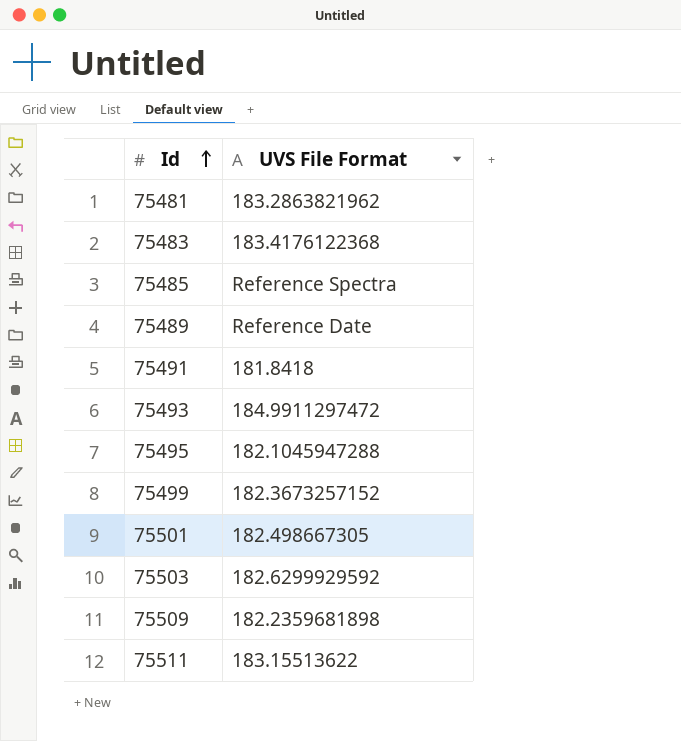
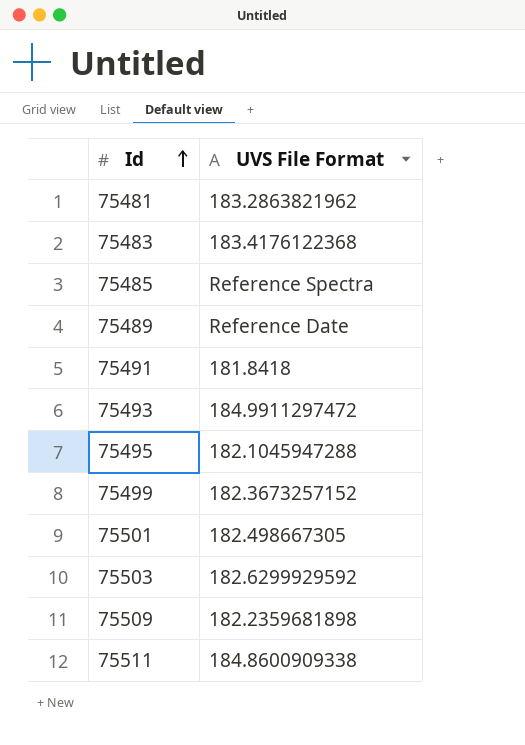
75511 | UVS File Format: 183.15513622 -> 184.8600909338

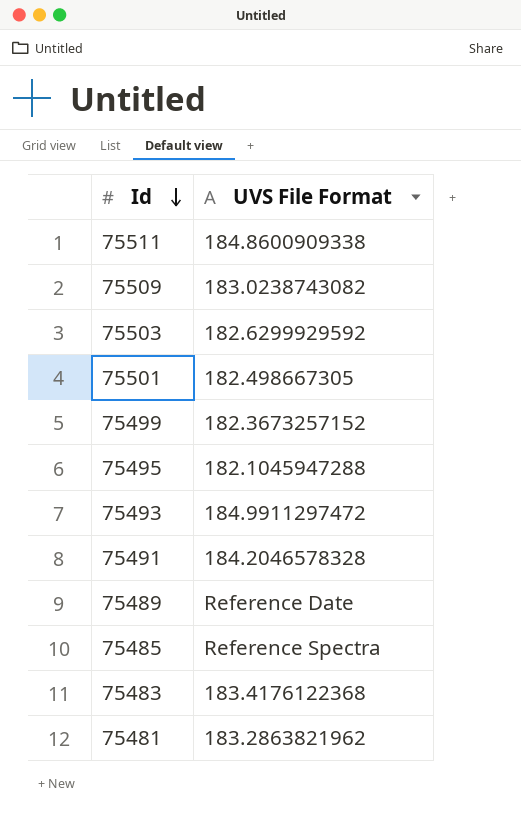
row order: Id ascending -> Id descending
75509 | UVS File Format: 182.2359681898 -> 183.0238743082
75491 | UVS File Format: 181.8418 -> 184.2046578328

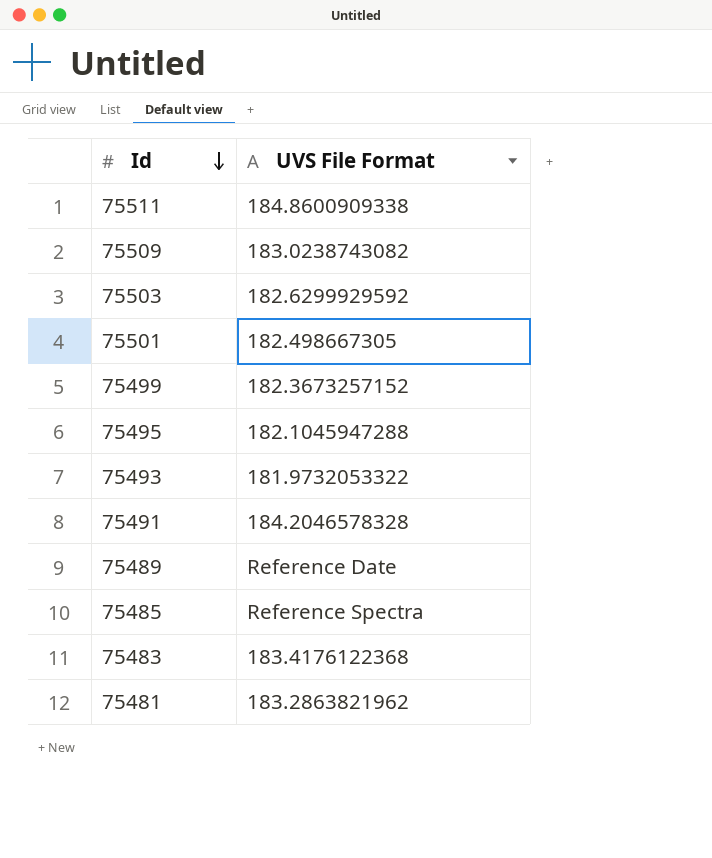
75493 | UVS File Format: 184.9911297472 -> 181.9732053322

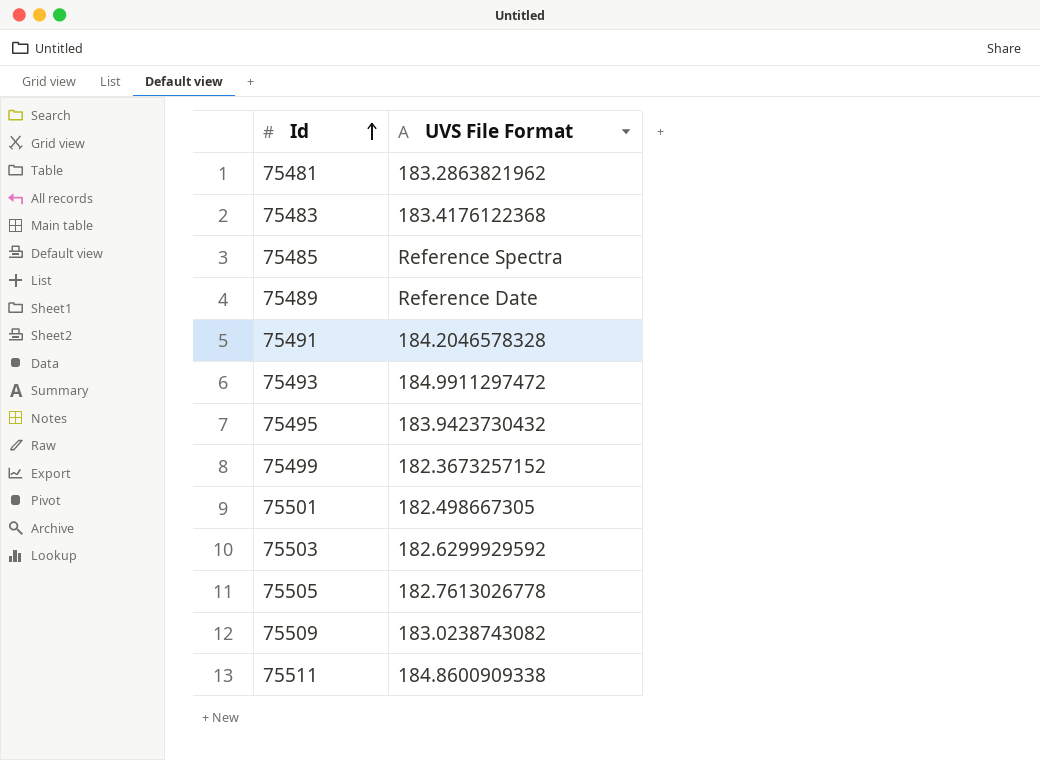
row order: Id descending -> Id ascending
75493 | UVS File Format: 181.9732053322 -> 184.9911297472
75495 | UVS File Format: 182.1045947288 -> 183.9423730432
row 75505: none -> 182.7613026778

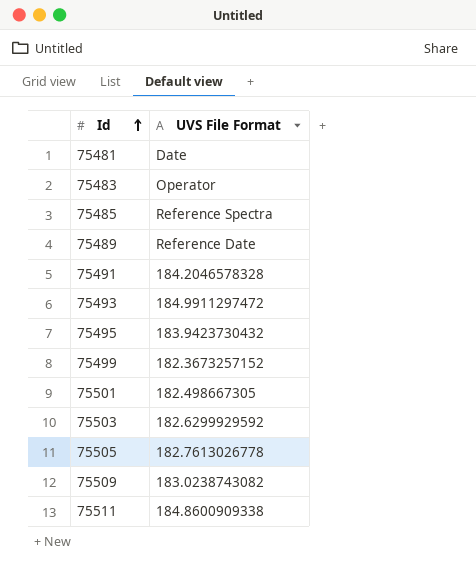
75481 | UVS File Format: 183.2863821962 -> Date
75483 | UVS File Format: 183.4176122368 -> Operator

